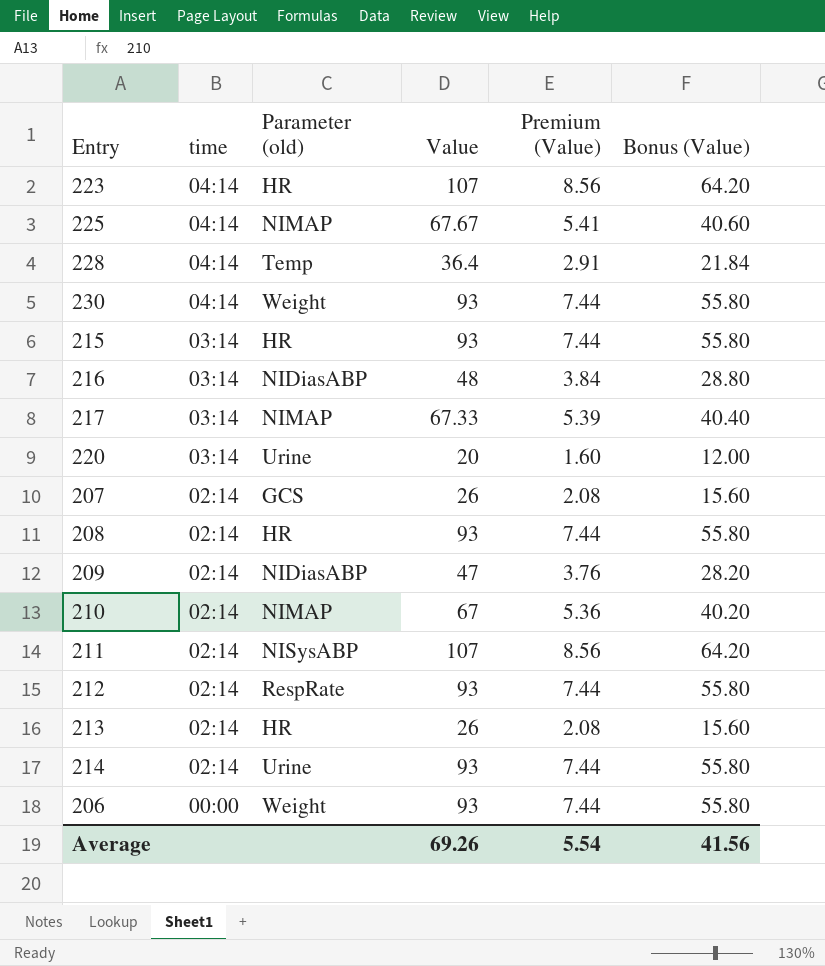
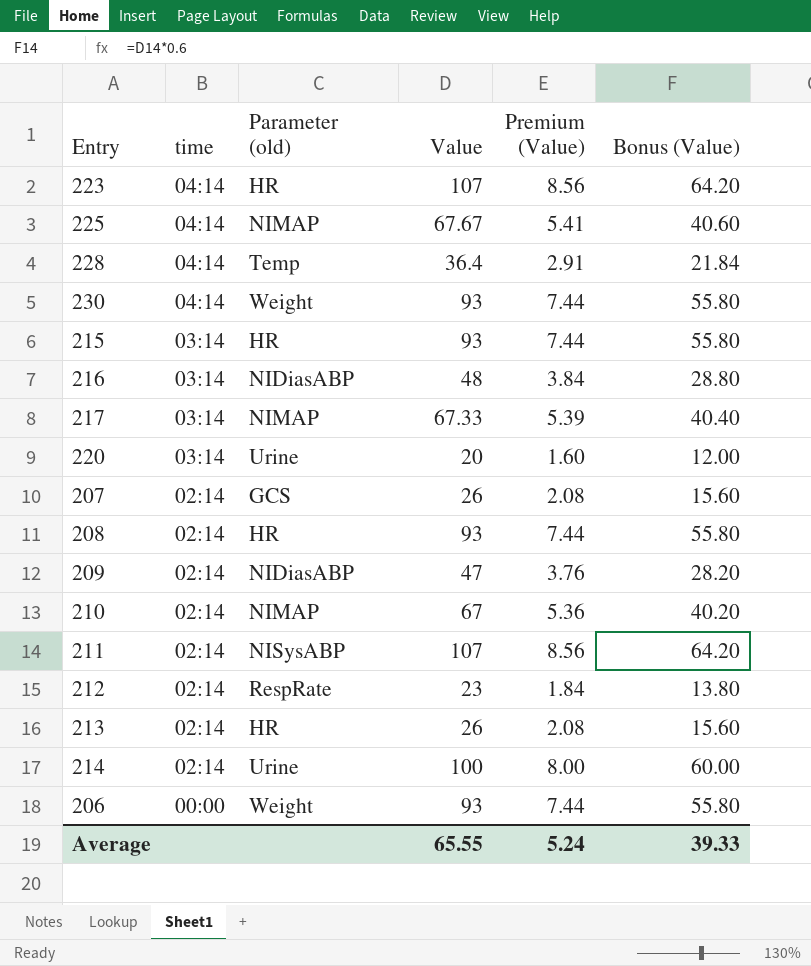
212 | Value: 93 -> 23
212 | Premium (Value): 7.44 -> 1.84
212 | Bonus (Value): 55.80 -> 13.80
214 | Value: 93 -> 100
214 | Premium (Value): 7.44 -> 8.00
214 | Bonus (Value): 55.80 -> 60.00
Average | Value: 69.26 -> 65.55
Average | Premium (Value): 5.54 -> 5.24
Average | Bonus (Value): 41.56 -> 39.33

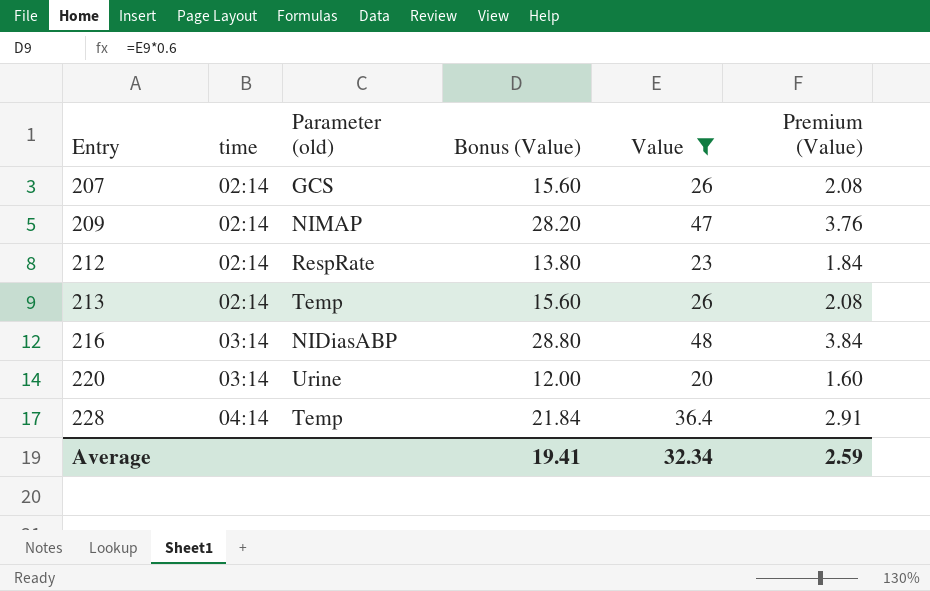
filter: none -> Value <= 48
row order: time descending -> Entry ascending
column Bonus (Value) | position: 6 -> 4
209 | Parameter (old): NIDiasABP -> NIMAP
213 | Parameter (old): HR -> Temp
Average | Bonus (Value): 39.33 -> 19.41
Average | Value: 65.55 -> 32.34
Average | Premium (Value): 5.24 -> 2.59

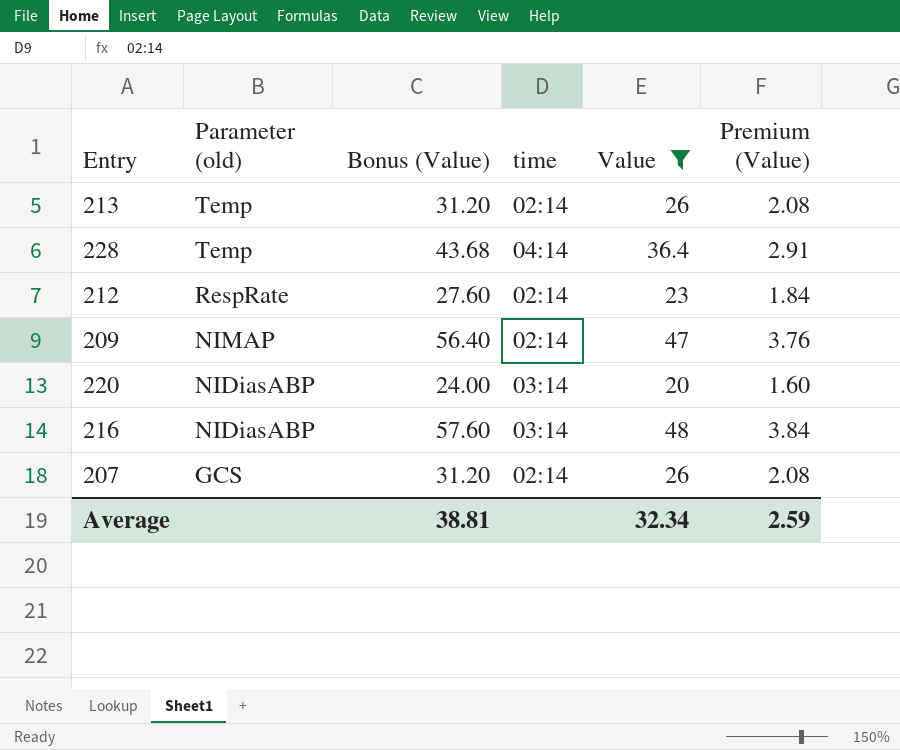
row order: Entry ascending -> Parameter (old) descending
column Bonus (Value) | formula: [Value] * 0.6 -> [Value] * 1.2
column time | position: 2 -> 4
220 | Parameter (old): Urine -> NIDiasABP
Average | Bonus (Value): 19.41 -> 38.81

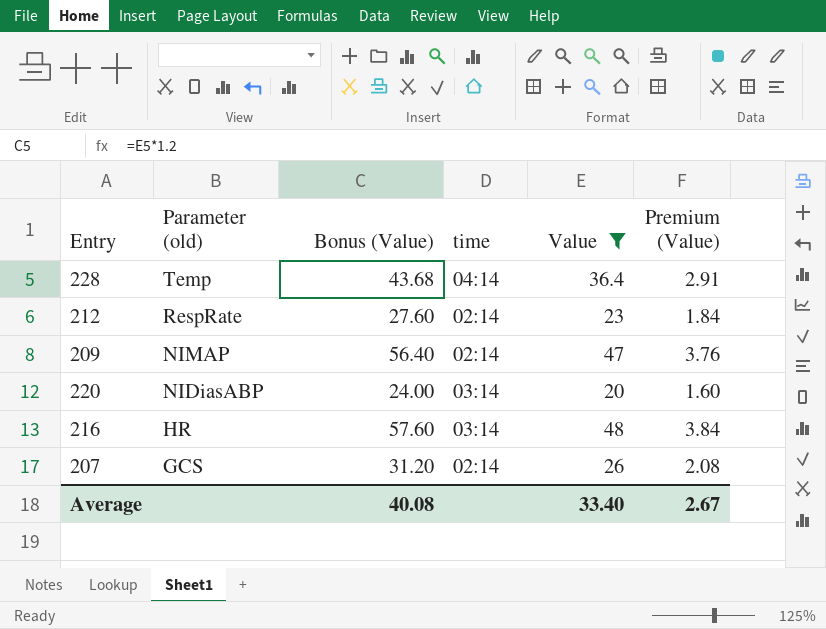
row 213: Temp | 31.20 | 02:14 | 26 | 2.08 -> none
216 | Parameter (old): NIDiasABP -> HR
Average | Bonus (Value): 38.81 -> 40.08
Average | Value: 32.34 -> 33.40
Average | Premium (Value): 2.59 -> 2.67

